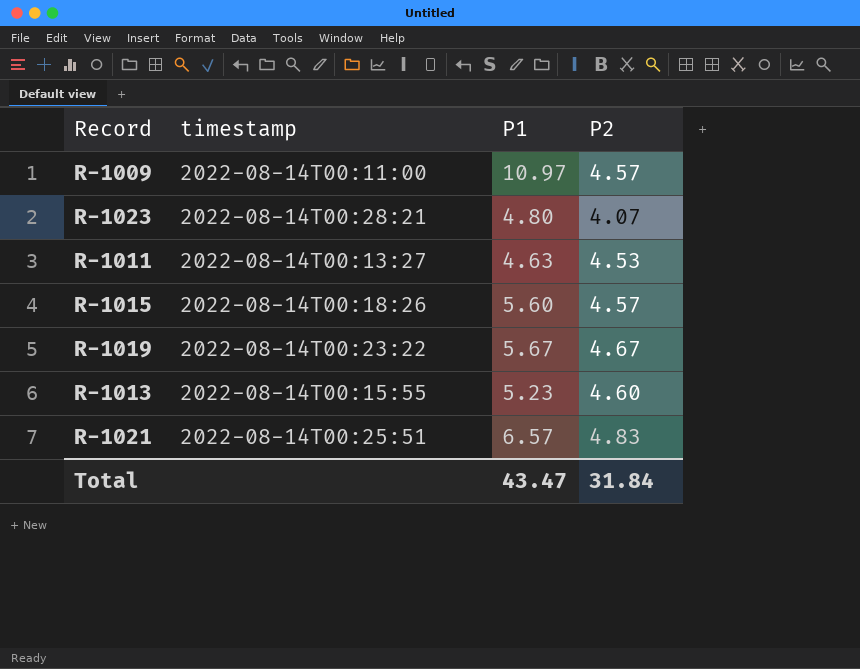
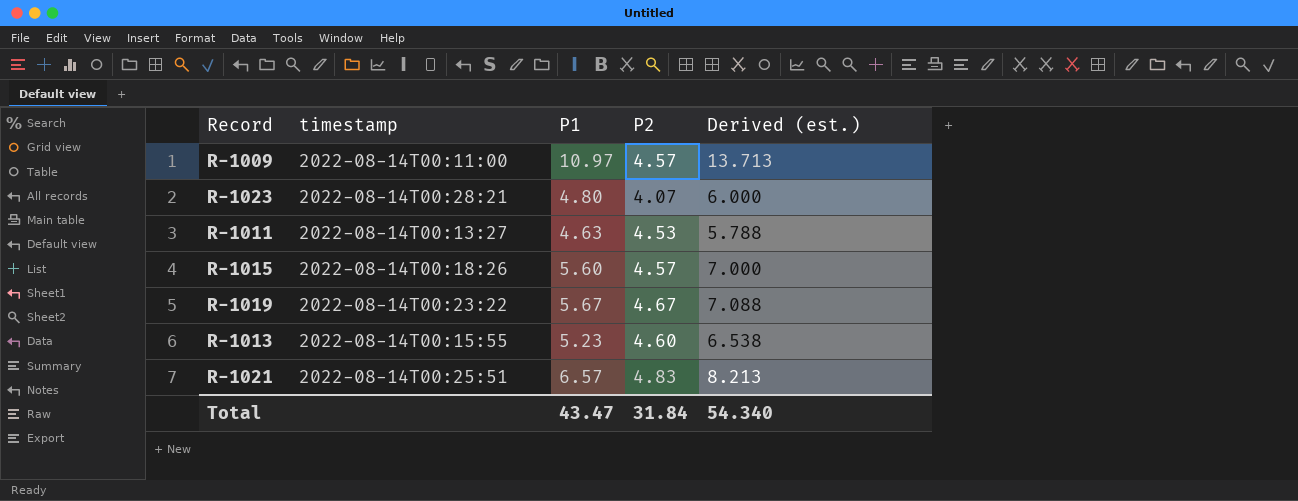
column Derived (est.) | formula: none -> [P1] * 1.25

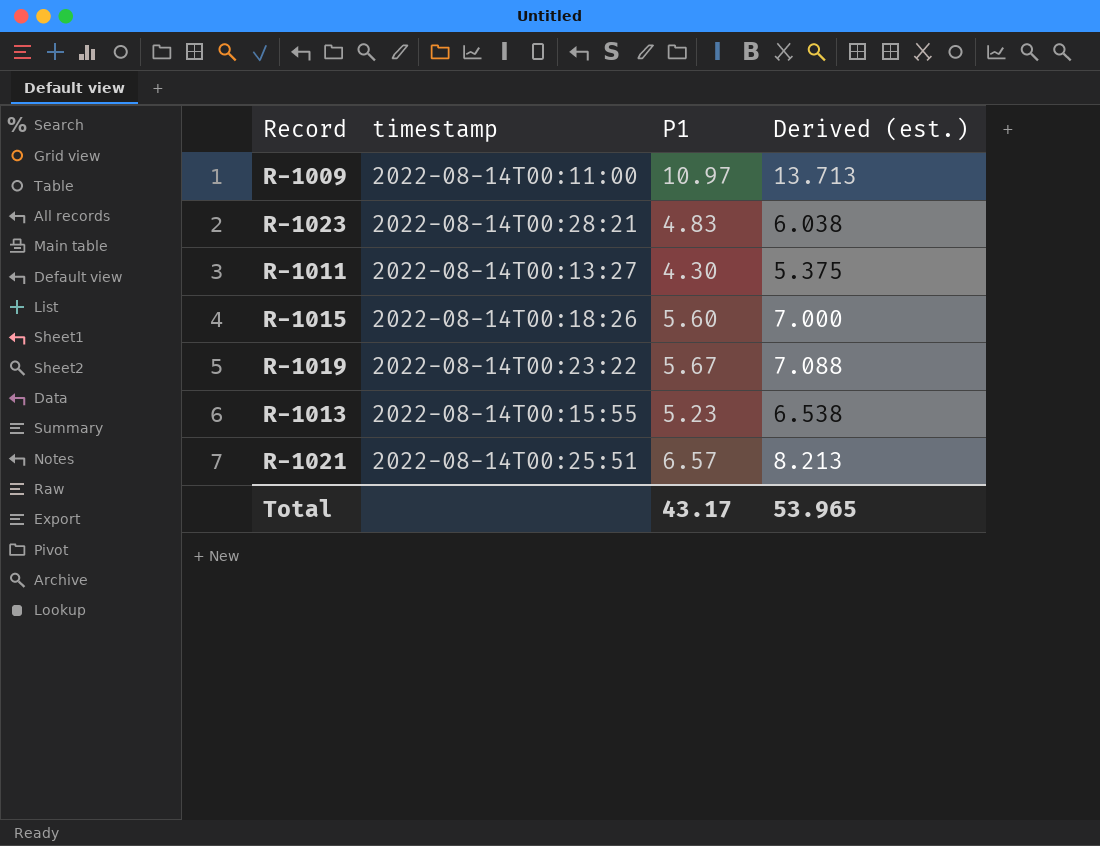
column P2 | position: 4 -> none
R-1023 | P1: 4.80 -> 4.83
R-1023 | Derived (est.): 6.000 -> 6.038
R-1011 | P1: 4.63 -> 4.30
R-1011 | Derived (est.): 5.788 -> 5.375
Total | P1: 43.47 -> 43.17
Total | Derived (est.): 54.340 -> 53.965

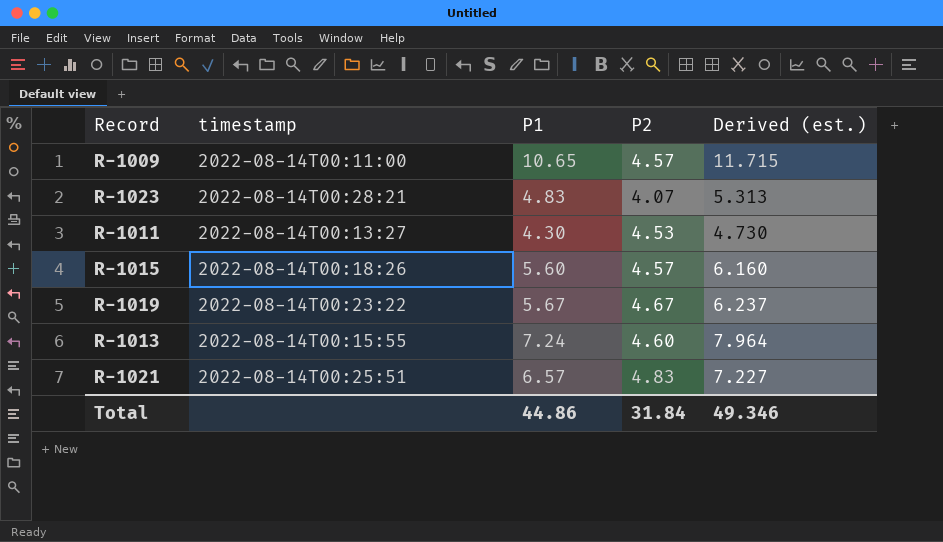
column P2 | position: none -> 4
column Derived (est.) | formula: [P1] * 1.25 -> [P1] * 1.1
R-1009 | P1: 10.97 -> 10.65
R-1013 | P1: 5.23 -> 7.24
Total | P1: 43.17 -> 44.86
Total | Derived (est.): 53.965 -> 49.346

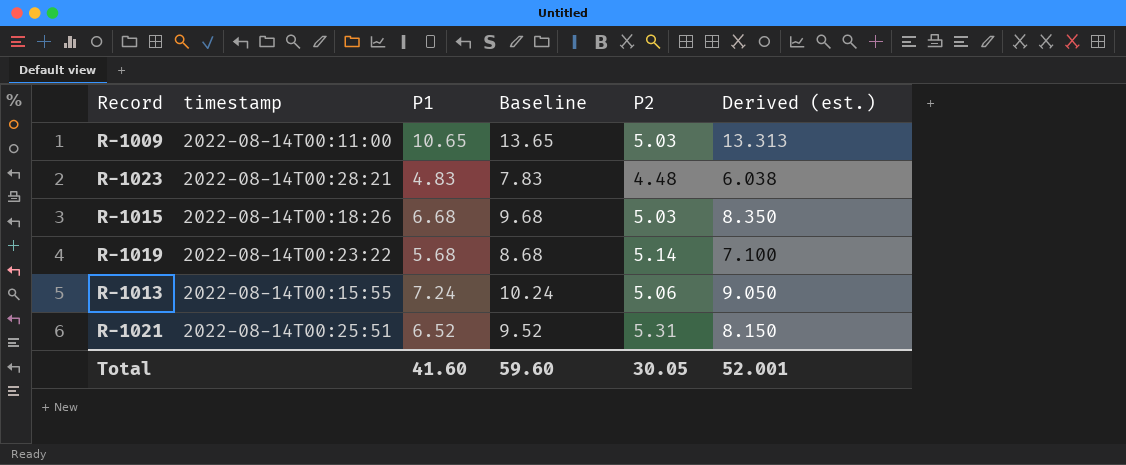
column Baseline | formula: none -> [P1] + 3
column Derived (est.) | formula: [P1] * 1.1 -> [P1] * 1.25
row R-1011: 2022-08-14T00:13:27 | 4.30 | 4.53 | 4.730 -> none
R-1009 | P2: 4.57 -> 5.03
R-1023 | P2: 4.07 -> 4.48
R-1015 | P1: 5.60 -> 6.68
R-1015 | P2: 4.57 -> 5.03
R-1019 | P1: 5.67 -> 5.68
R-1019 | P2: 4.67 -> 5.14
R-1013 | P2: 4.60 -> 5.06
R-1021 | P1: 6.57 -> 6.52
R-1021 | P2: 4.83 -> 5.31
Total | P1: 44.86 -> 41.60
Total | P2: 31.84 -> 30.05
Total | Derived (est.): 49.346 -> 52.001

